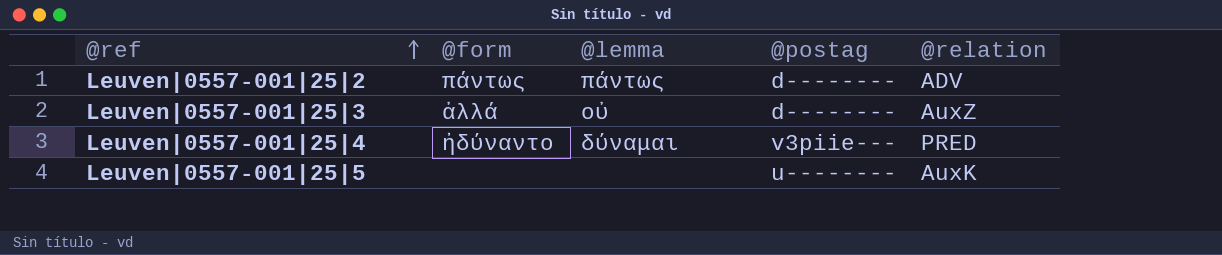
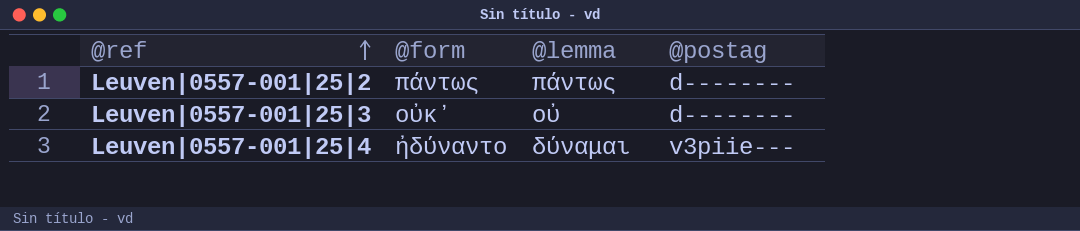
column @relation | position: 5 -> none
row Leuven|0557-001|25|5: none | none | u-------- | AuxK -> none
Leuven|0557-001|25|3 | @form: ἀλλά -> οὐκʼ

